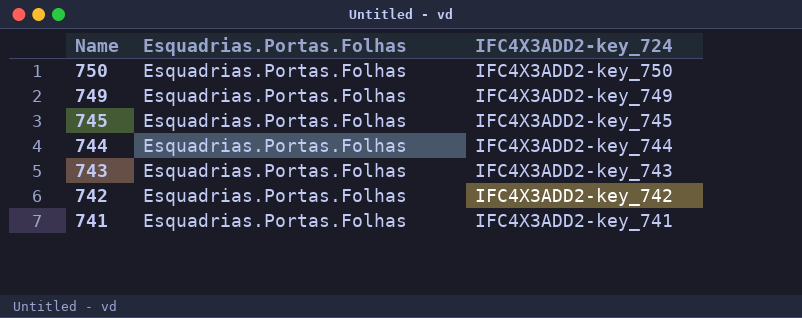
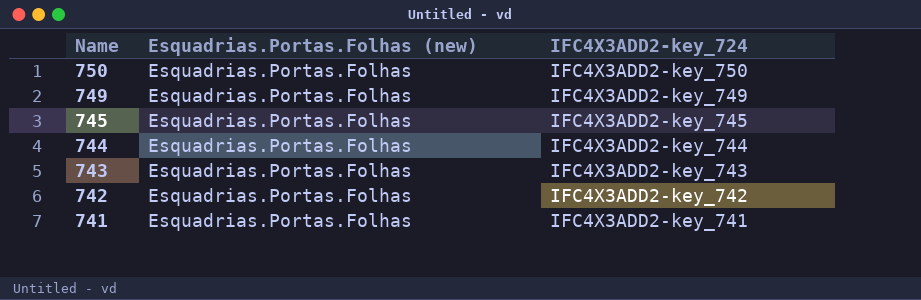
column name: Esquadrias.Portas.Folhas -> Esquadrias.Portas.Folhas (new)

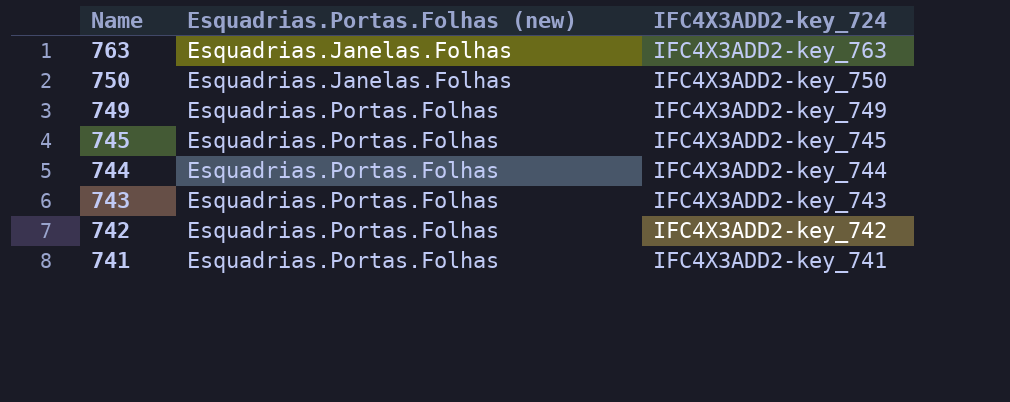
row 763: none -> Esquadrias.Janelas.Folhas | IFC4X3ADD2-key_763
750 | Esquadrias.Portas.Folhas (new): Esquadrias.Portas.Folhas -> Esquadrias.Janelas.Folhas

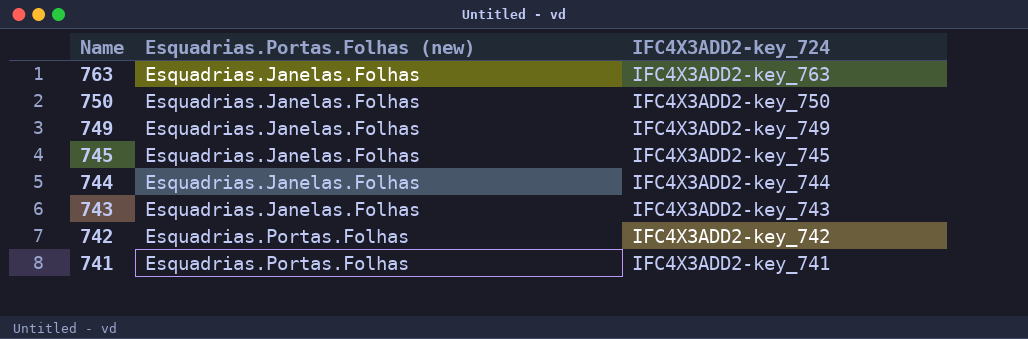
749 | Esquadrias.Portas.Folhas (new): Esquadrias.Portas.Folhas -> Esquadrias.Janelas.Folhas
745 | Esquadrias.Portas.Folhas (new): Esquadrias.Portas.Folhas -> Esquadrias.Janelas.Folhas
744 | Esquadrias.Portas.Folhas (new): Esquadrias.Portas.Folhas -> Esquadrias.Janelas.Folhas
743 | Esquadrias.Portas.Folhas (new): Esquadrias.Portas.Folhas -> Esquadrias.Janelas.Folhas

